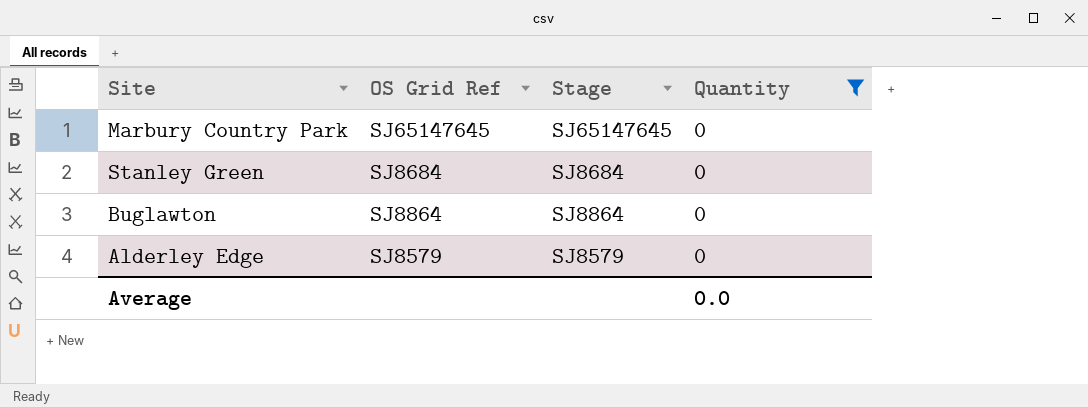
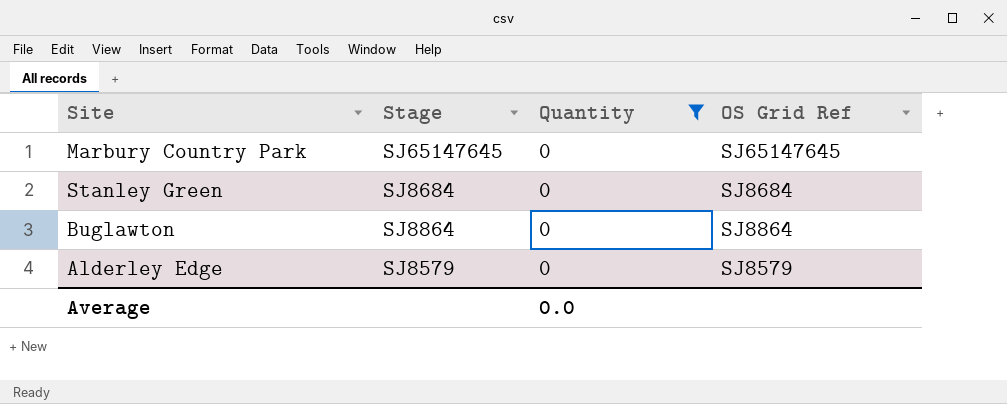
column OS Grid Ref | position: 2 -> 4

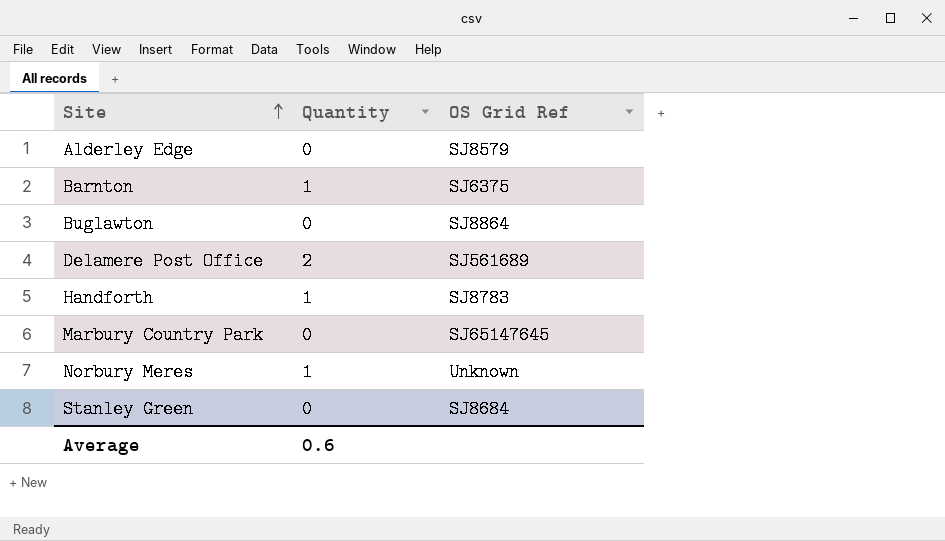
filter: Quantity = 0 -> none
row order: none -> Site ascending
column Stage | position: 2 -> none
Average | Quantity: 0.0 -> 0.6

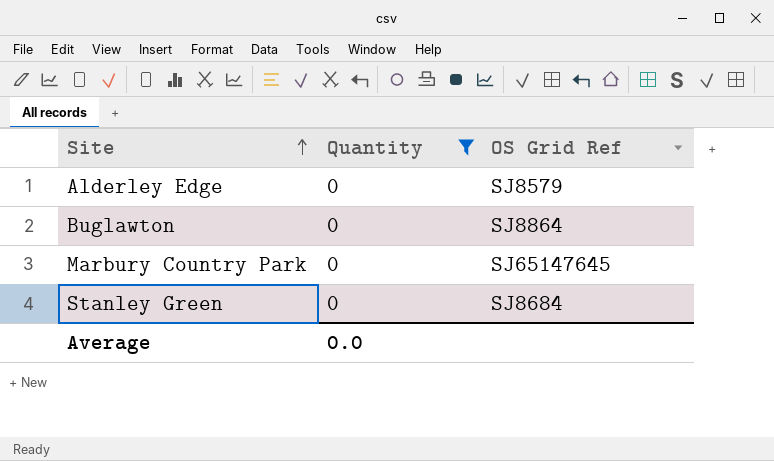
filter: none -> Quantity = 0
Average | Quantity: 0.6 -> 0.0

